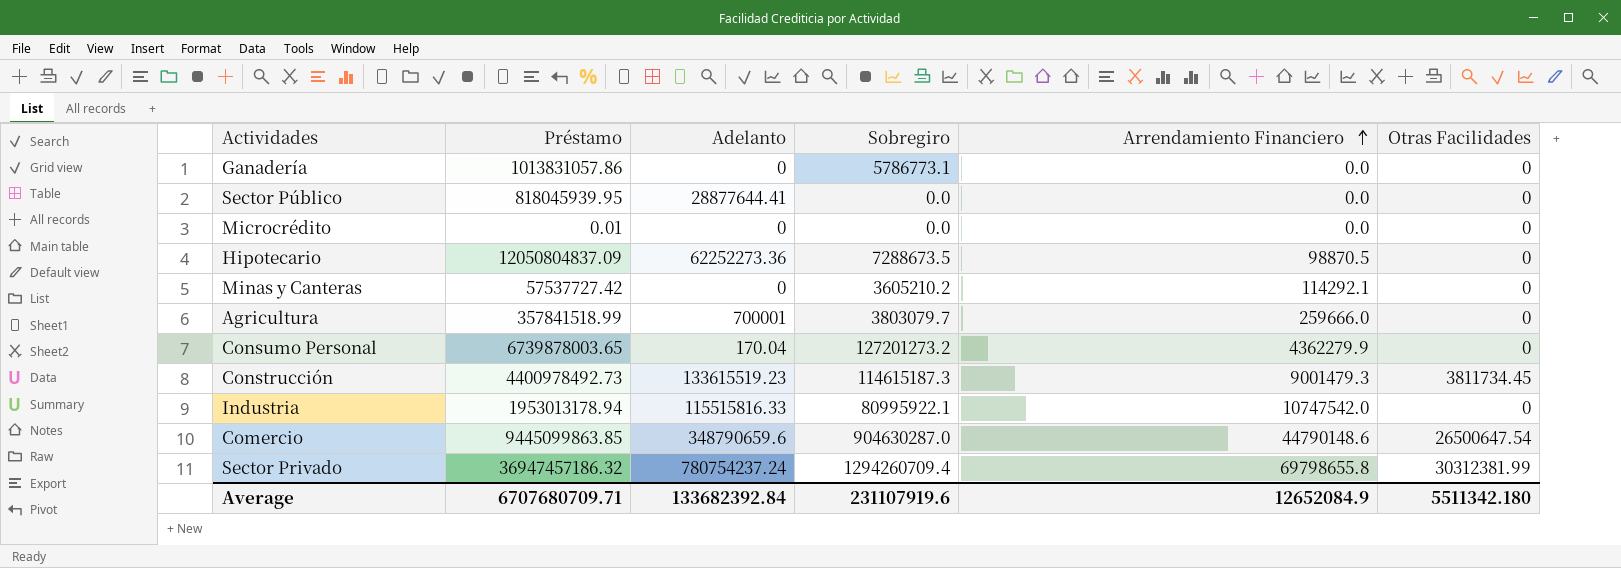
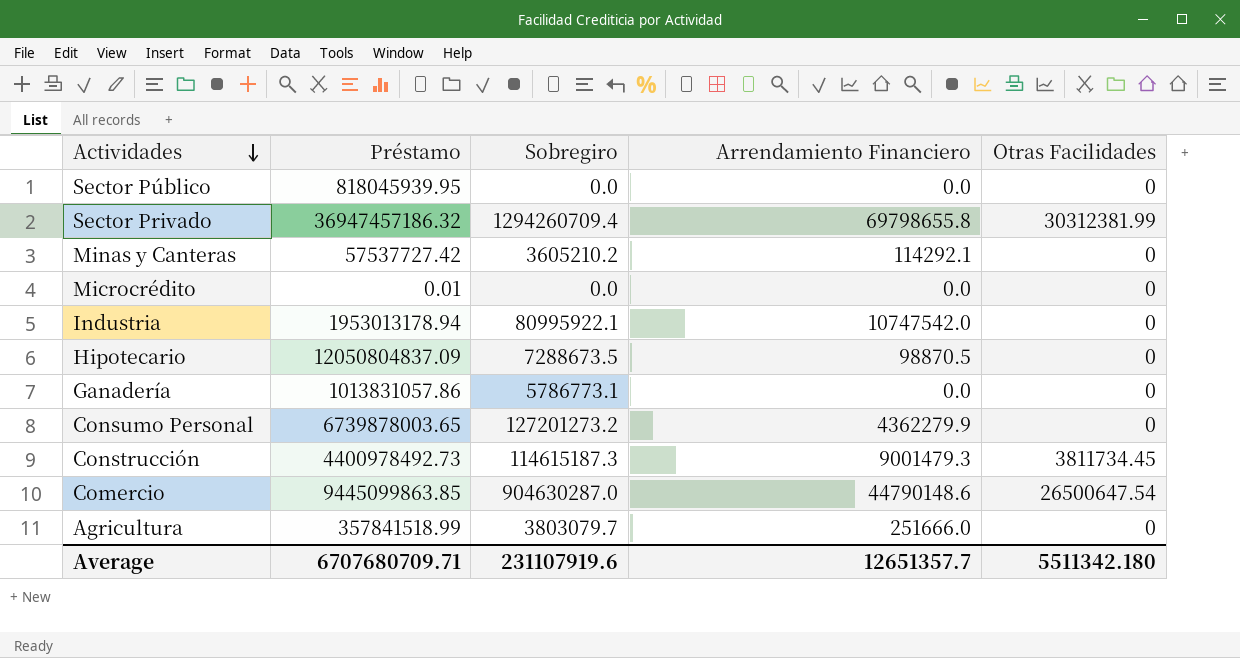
row order: Arrendamiento Financiero ascending -> Actividades descending
column Adelanto | position: 3 -> none
Agricultura | Arrendamiento Financiero: 259666.0 -> 251666.0
Average | Arrendamiento Financiero: 12652084.9 -> 12651357.7

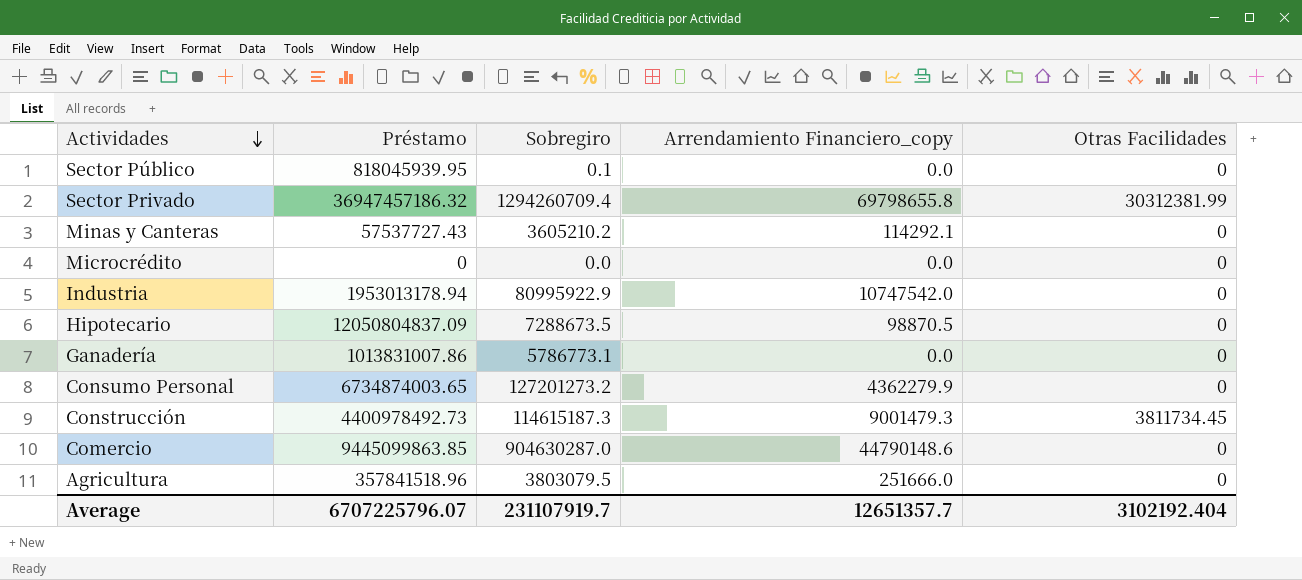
column name: Arrendamiento Financiero -> Arrendamiento Financiero_copy
Sector Público | Sobregiro: 0.0 -> 0.1
Minas y Canteras | Préstamo: 57537727.42 -> 57537727.43
Microcrédito | Préstamo: 0.01 -> 0
Industria | Sobregiro: 80995922.1 -> 80995922.9
Ganadería | Préstamo: 1013831057.86 -> 1013831007.86
Consumo Personal | Préstamo: 6739878003.65 -> 6734874003.65
Comercio | Otras Facilidades: 26500647.54 -> 0
Agricultura | Préstamo: 357841518.99 -> 357841518.96
Agricultura | Sobregiro: 3803079.7 -> 3803079.5
Average | Préstamo: 6707680709.71 -> 6707225796.07
Average | Sobregiro: 231107919.6 -> 231107919.7
Average | Otras Facilidades: 5511342.180 -> 3102192.404

